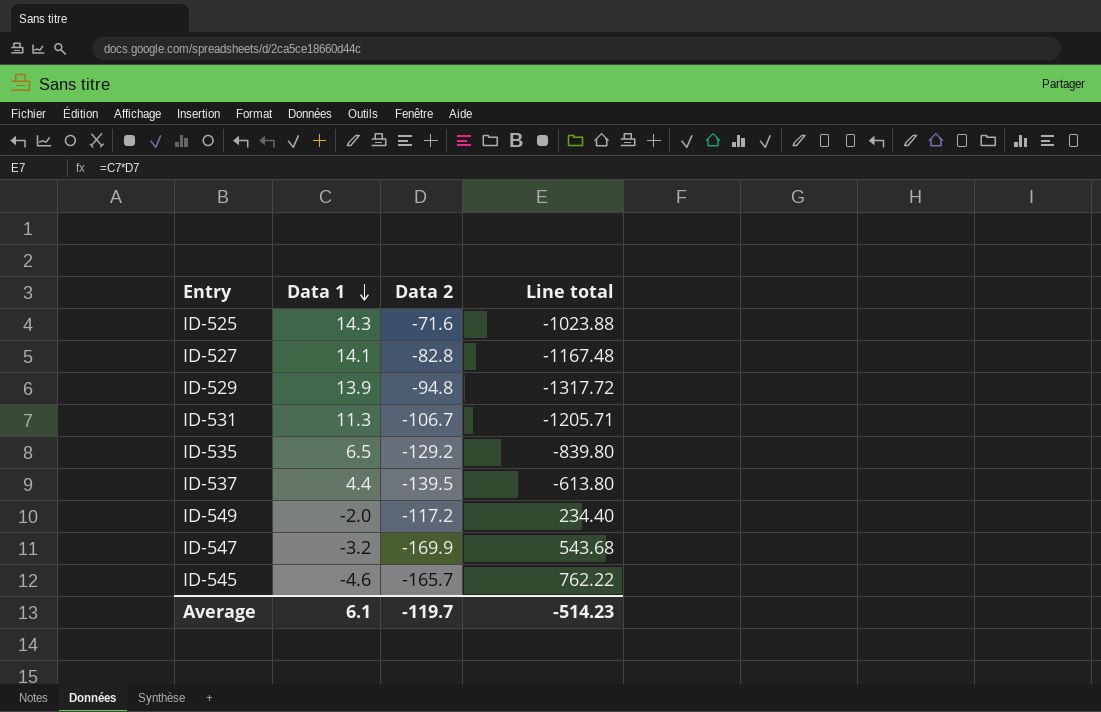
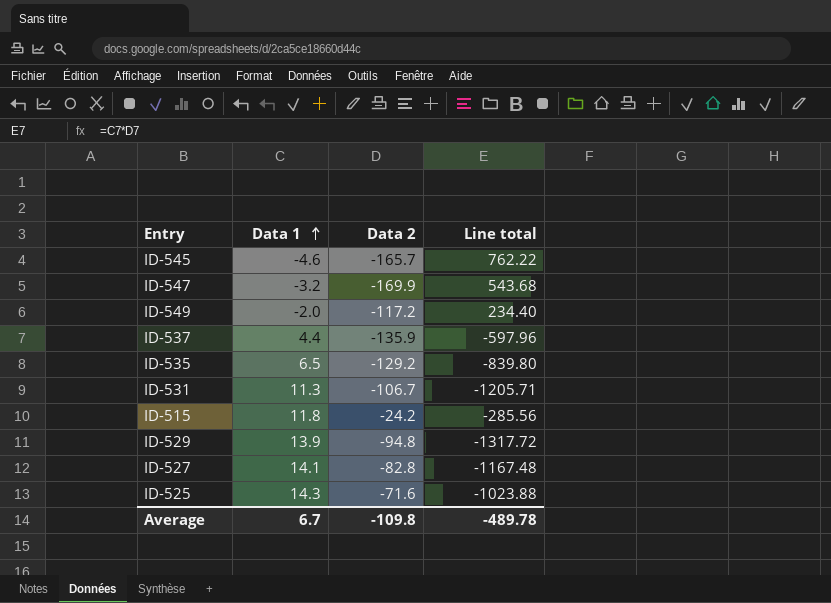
row order: Data 1 descending -> Data 1 ascending
ID-537 | Data 2: -139.5 -> -135.9
ID-537 | Line total: -613.80 -> -597.96
row ID-515: none -> 11.8 | -24.2 | -285.56
Average | Data 1: 6.1 -> 6.7
Average | Data 2: -119.7 -> -109.8
Average | Line total: -514.23 -> -489.78

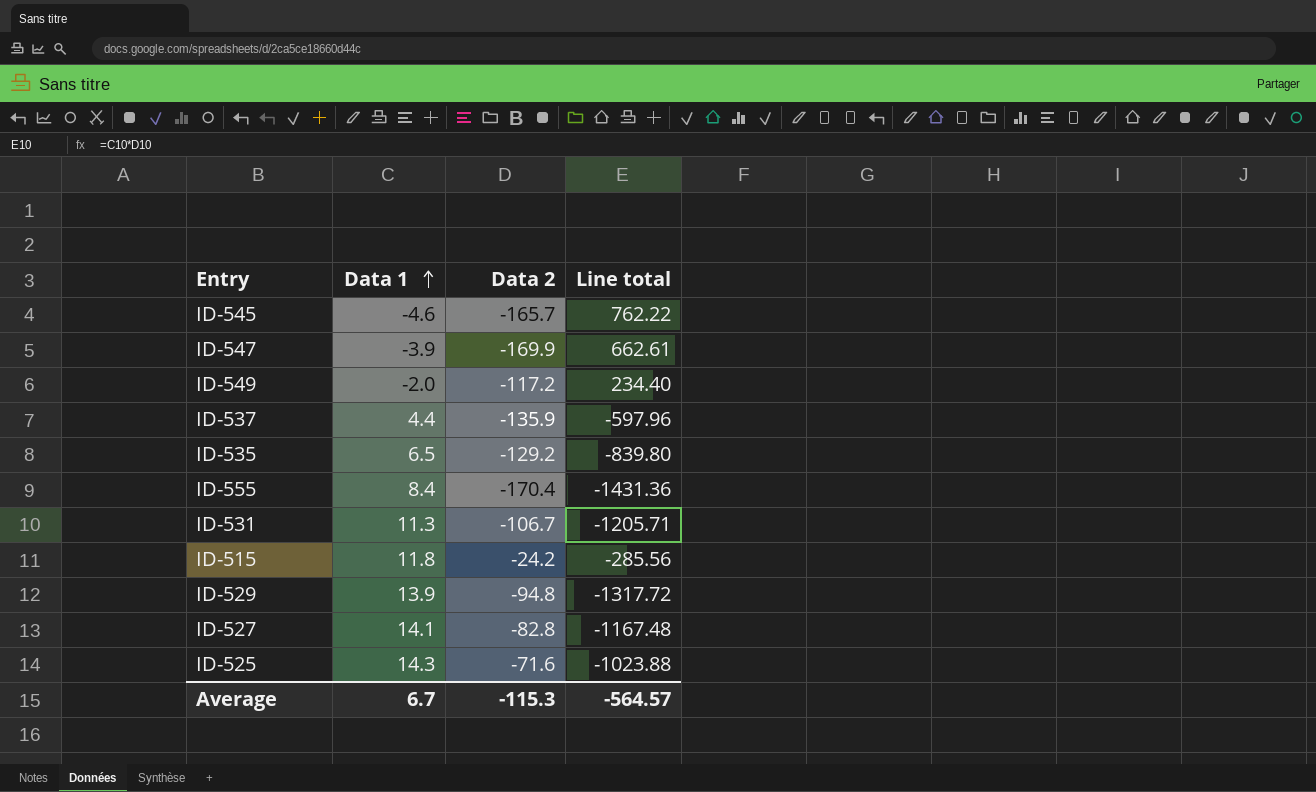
ID-547 | Data 1: -3.2 -> -3.9
ID-547 | Line total: 543.68 -> 662.61
row ID-555: none -> 8.4 | -170.4 | -1431.36
Average | Data 2: -109.8 -> -115.3
Average | Line total: -489.78 -> -564.57

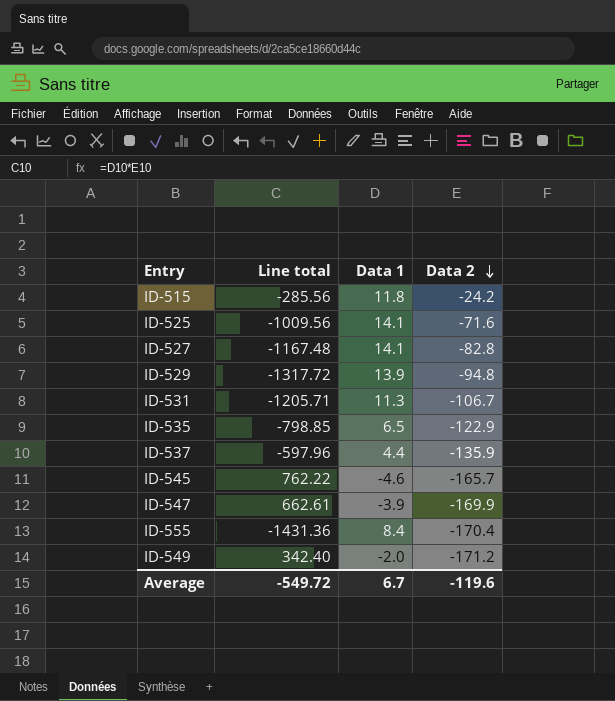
row order: Data 1 ascending -> Data 2 descending
column Line total | position: 4 -> 2
ID-525 | Line total: -1023.88 -> -1009.56
ID-525 | Data 1: 14.3 -> 14.1
ID-535 | Line total: -839.80 -> -798.85
ID-535 | Data 2: -129.2 -> -122.9
ID-549 | Line total: 234.40 -> 342.40
ID-549 | Data 2: -117.2 -> -171.2
Average | Line total: -564.57 -> -549.72
Average | Data 2: -115.3 -> -119.6

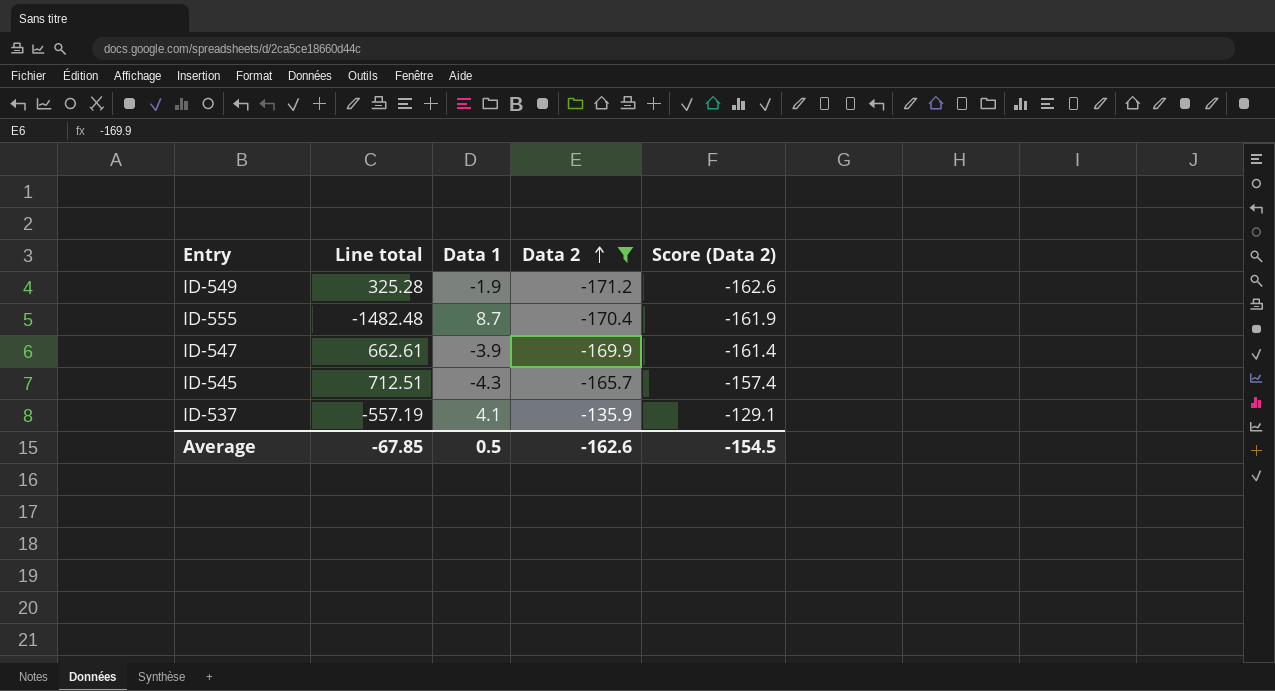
filter: none -> Data 2 <= -135.9
row order: Data 2 descending -> Data 2 ascending
column Score (Data 2) | formula: none -> [Data 2] * 0.95
ID-549 | Line total: 342.40 -> 325.28
ID-549 | Data 1: -2.0 -> -1.9
ID-555 | Line total: -1431.36 -> -1482.48
ID-555 | Data 1: 8.4 -> 8.7
ID-545 | Line total: 762.22 -> 712.51
ID-545 | Data 1: -4.6 -> -4.3
ID-537 | Line total: -597.96 -> -557.19
ID-537 | Data 1: 4.4 -> 4.1
Average | Line total: -549.72 -> -67.85
Average | Data 1: 6.7 -> 0.5
Average | Data 2: -119.6 -> -162.6

